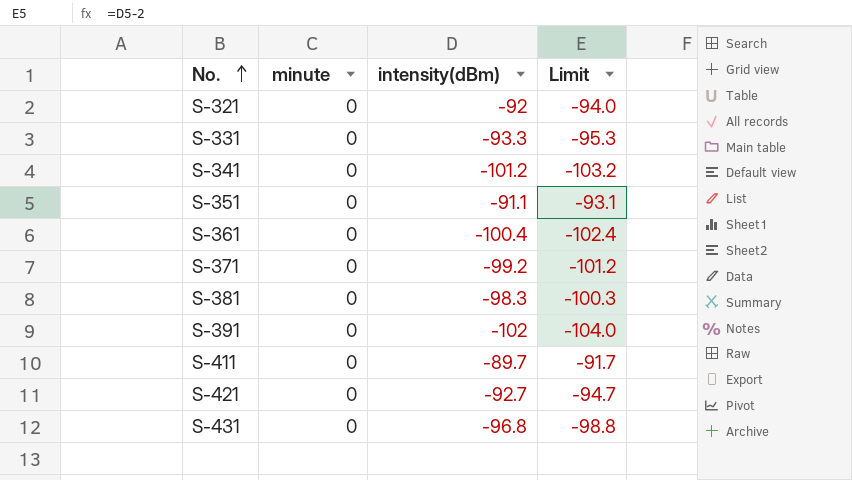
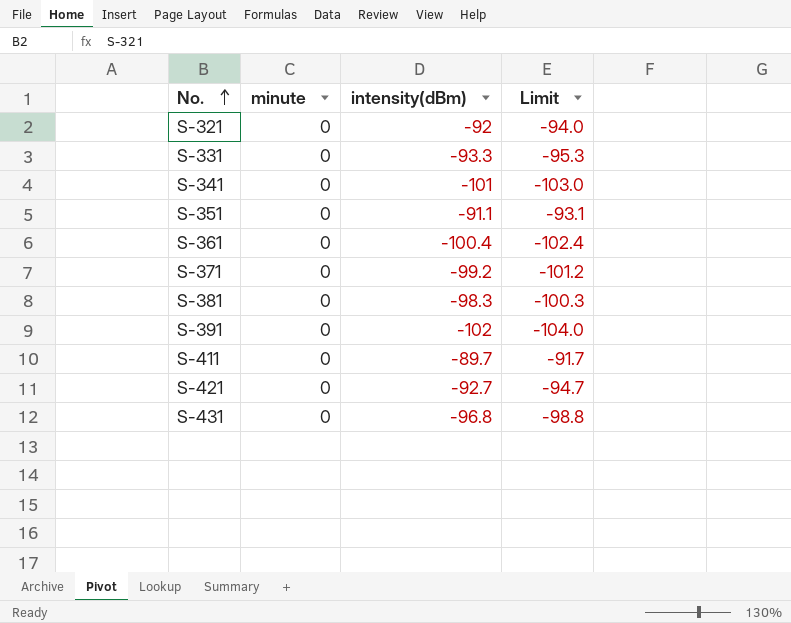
S-341 | intensity(dBm): -101.2 -> -101
S-341 | Limit: -103.2 -> -103.0

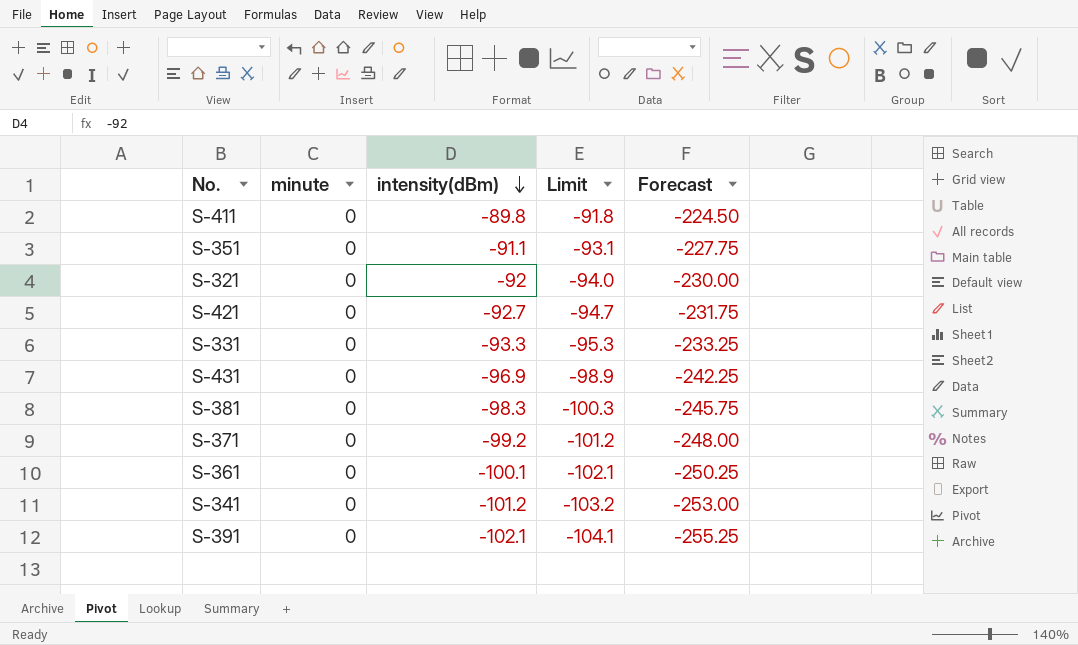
row order: No. ascending -> intensity(dBm) descending
column Forecast | formula: none -> [intensity(dBm)] * 2.5
S-411 | intensity(dBm): -89.7 -> -89.8
S-411 | Limit: -91.7 -> -91.8
S-431 | intensity(dBm): -96.8 -> -96.9
S-431 | Limit: -98.8 -> -98.9
S-361 | intensity(dBm): -100.4 -> -100.1
S-361 | Limit: -102.4 -> -102.1
S-341 | intensity(dBm): -101 -> -101.2
S-341 | Limit: -103.0 -> -103.2
S-391 | intensity(dBm): -102 -> -102.1
S-391 | Limit: -104.0 -> -104.1

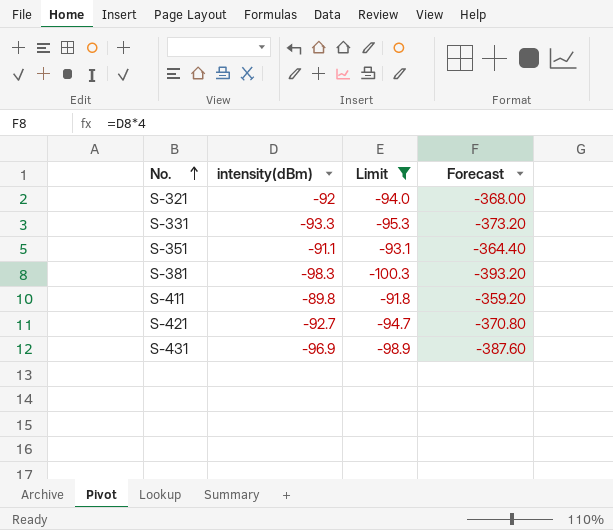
filter: none -> Limit >= -100.3
row order: intensity(dBm) descending -> No. ascending
column minute | position: 2 -> none
column Forecast | formula: [intensity(dBm)] * 2.5 -> [intensity(dBm)] * 4

